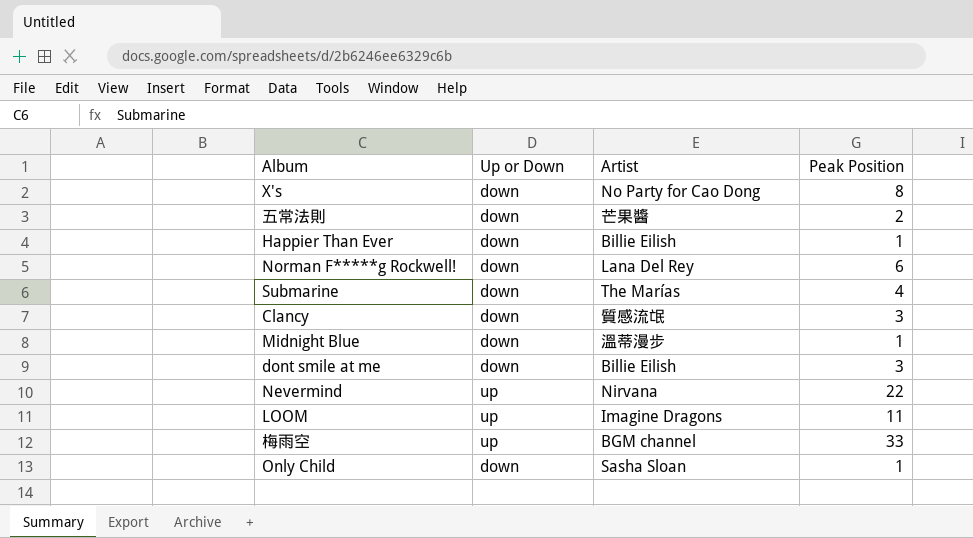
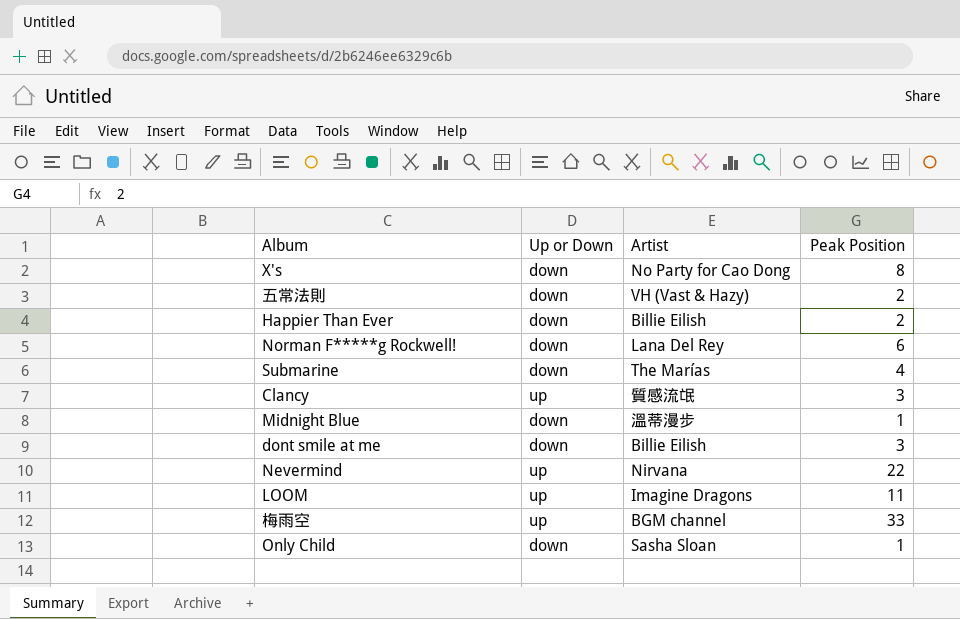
五常法則 | Artist: 芒果醬 -> VH (Vast & Hazy)
Happier Than Ever | Peak Position: 1 -> 2
Clancy | Up or Down: down -> up

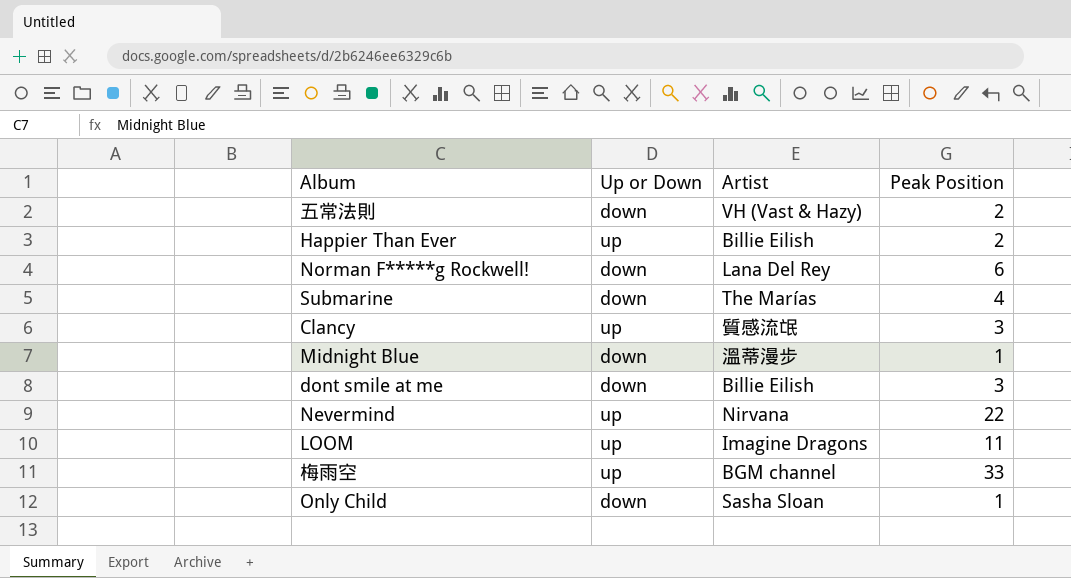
row X's: down | No Party for Cao Dong | 8 -> none
Happier Than Ever | Up or Down: down -> up

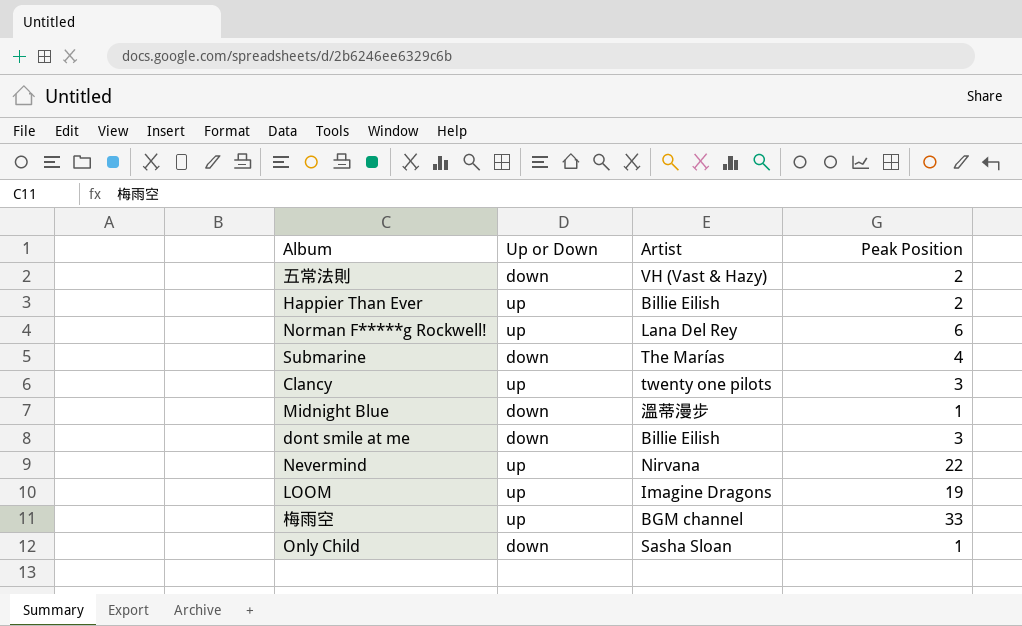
Norman F*****g Rockwell! | Up or Down: down -> up
Clancy | Artist: 質感流氓 -> twenty one pilots
LOOM | Peak Position: 11 -> 19

